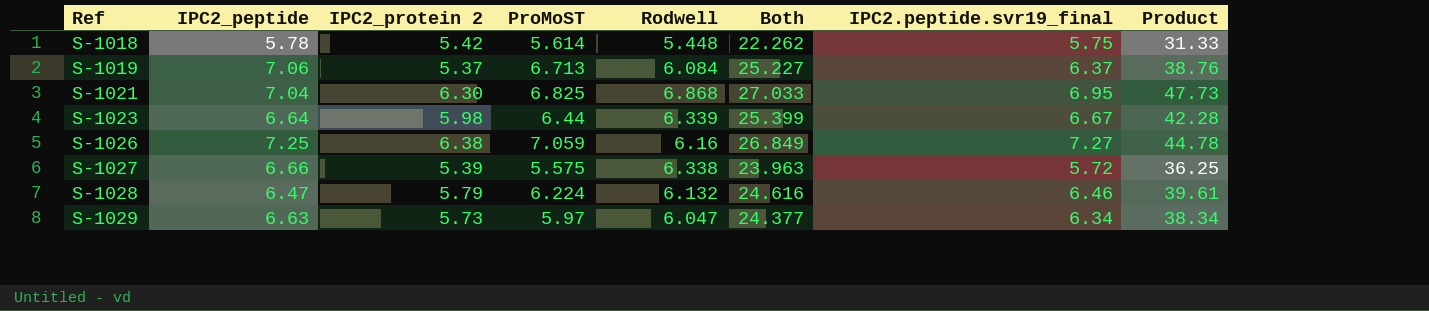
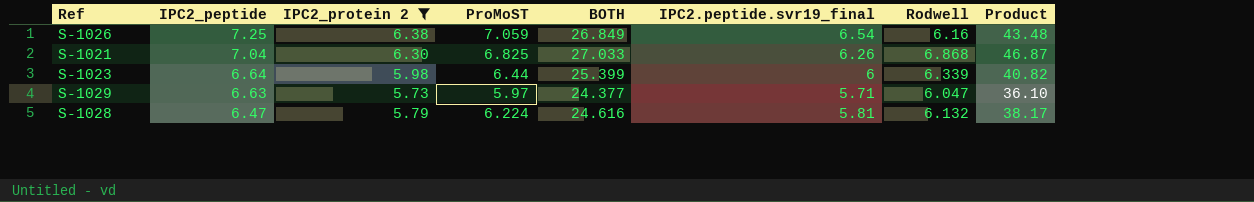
filter: none -> IPC2_protein 2 >= 5.73
row order: Ref ascending -> IPC2_peptide descending
column name: Both -> BOTH
column Rodwell | position: 5 -> 7
column Product | formula: [Rodwell] * [IPC2.peptide.svr19_final] -> [ProMoST] * [Rodwell]
S-1026 | IPC2.peptide.svr19_final: 7.27 -> 6.54
S-1021 | IPC2.peptide.svr19_final: 6.95 -> 6.26
S-1023 | IPC2.peptide.svr19_final: 6.67 -> 6
S-1029 | IPC2.peptide.svr19_final: 6.34 -> 5.71
S-1028 | IPC2.peptide.svr19_final: 6.46 -> 5.81

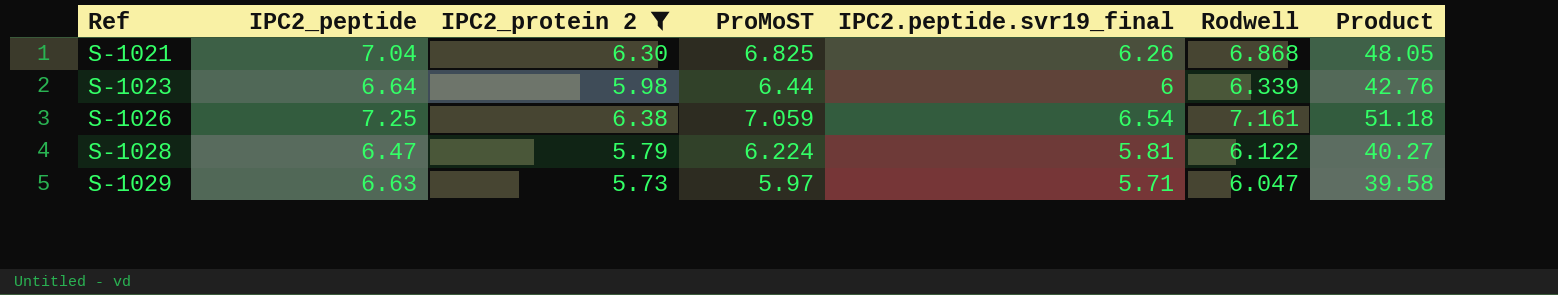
row order: IPC2_peptide descending -> Ref ascending
column BOTH | formula: [IPC2_peptide] + [IPC2_protein 2] + [ProMoST] + [Rodwell] -> none
column Product | formula: [ProMoST] * [Rodwell] -> [IPC2_peptide] * [ProMoST]
S-1026 | Rodwell: 6.16 -> 7.161
S-1028 | Rodwell: 6.132 -> 6.122

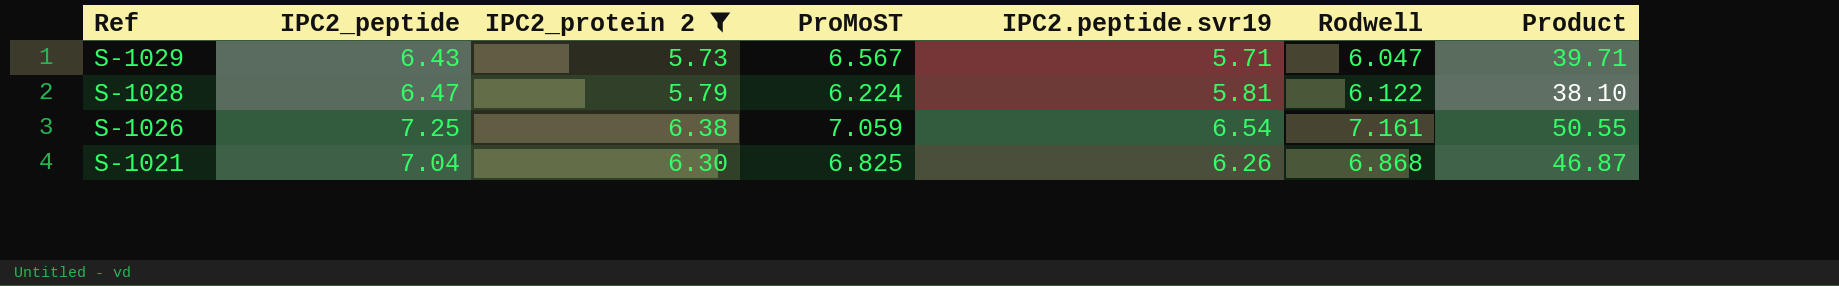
row order: Ref ascending -> Ref descending
column name: IPC2.peptide.svr19_final -> IPC2.peptide.svr19
column Product | formula: [IPC2_peptide] * [ProMoST] -> [ProMoST] * [Rodwell]
row S-1023: 6.64 | 5.98 | 6.44 | 6 | 6.339 | 42.76 -> none
S-1029 | IPC2_peptide: 6.63 -> 6.43
S-1029 | ProMoST: 5.97 -> 6.567

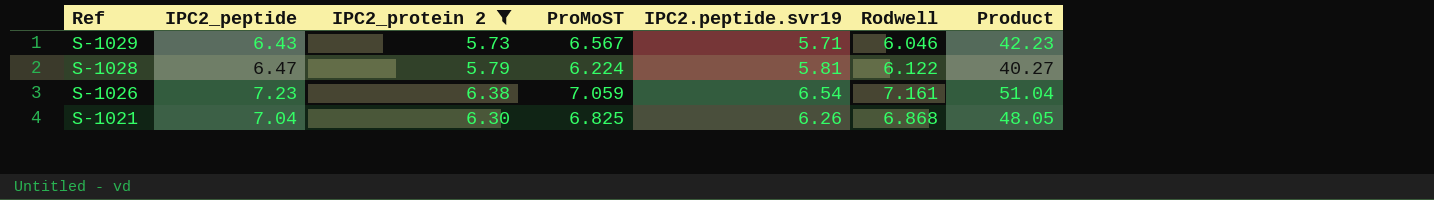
column Product | formula: [ProMoST] * [Rodwell] -> [IPC2_peptide] * [ProMoST]
S-1029 | Rodwell: 6.047 -> 6.046
S-1026 | IPC2_peptide: 7.25 -> 7.23

